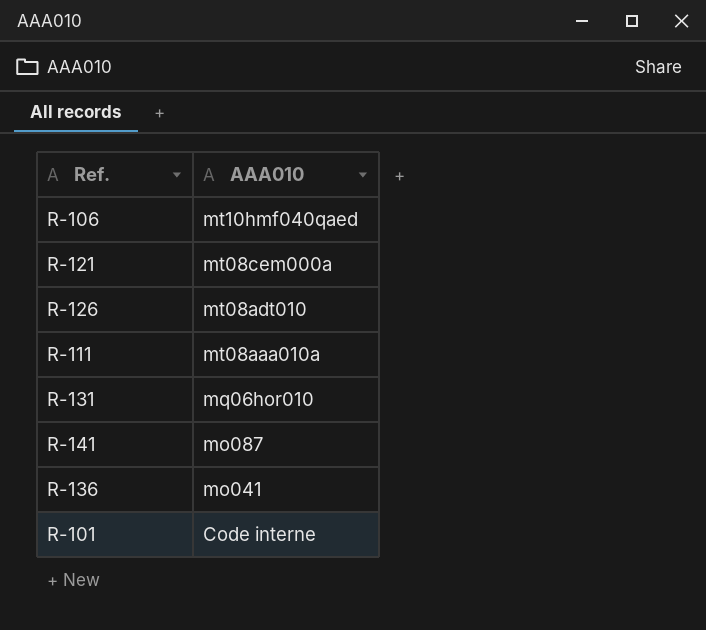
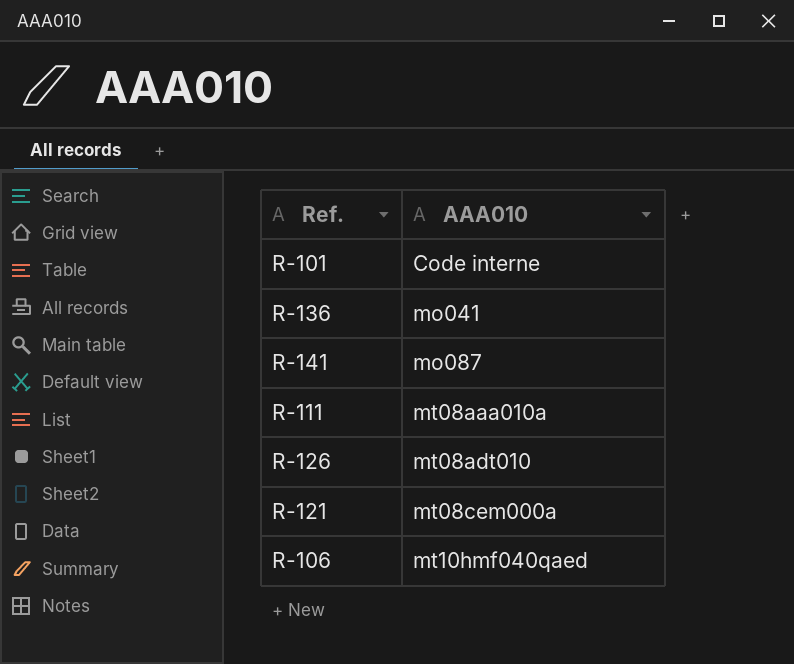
row order: AAA010 descending -> AAA010 ascending
row R-131: mq06hor010 -> none

